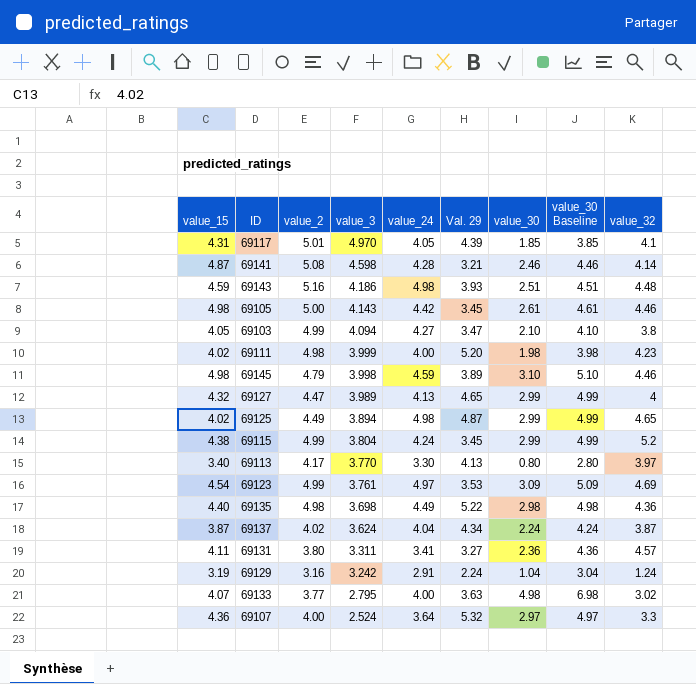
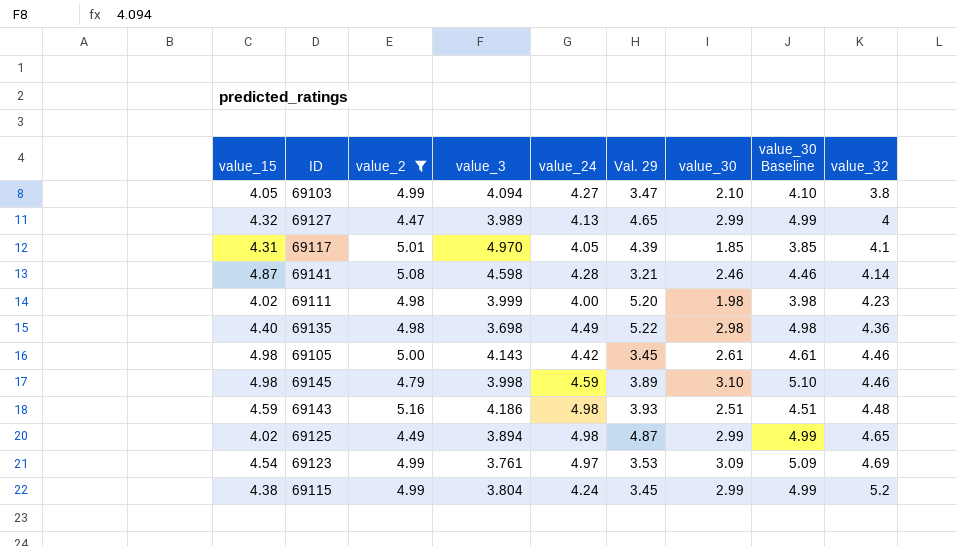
filter: none -> value_2 >= 4.47
row order: value_3 descending -> value_32 ascending

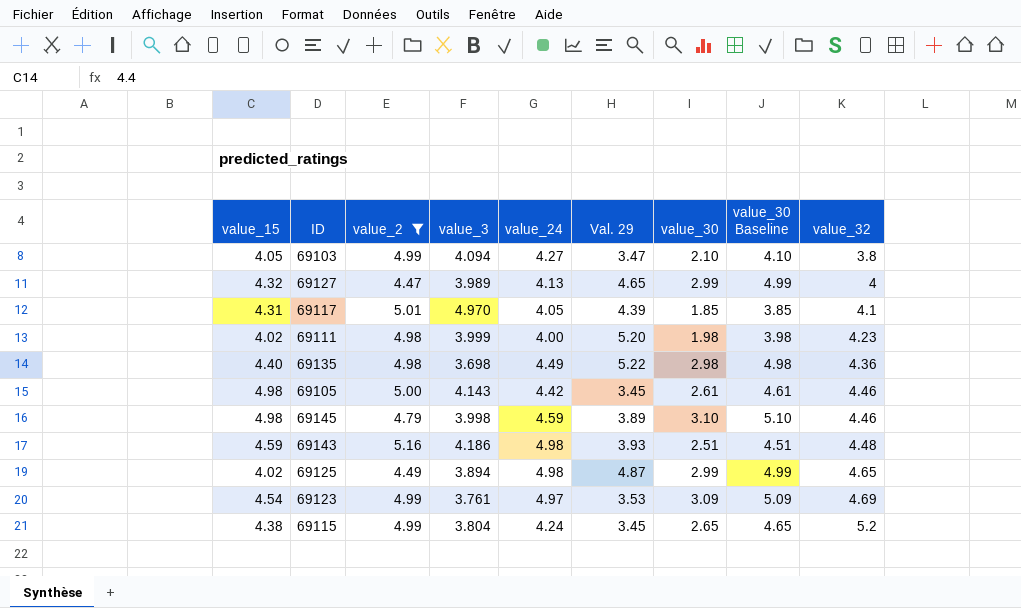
row 69141: 4.87 | 5.08 | 4.598 | 4.28 | 3.21 | 2.46 | 4.46 | 4.14 -> none
69115 | value_30: 2.99 -> 2.65
69115 | value_30 Baseline: 4.99 -> 4.65

